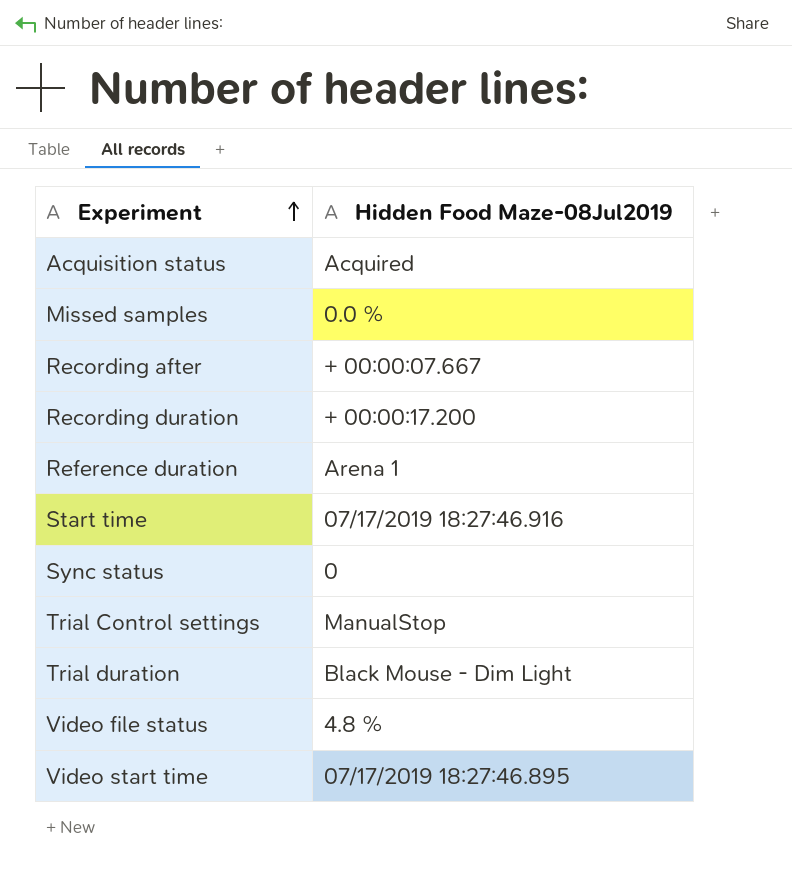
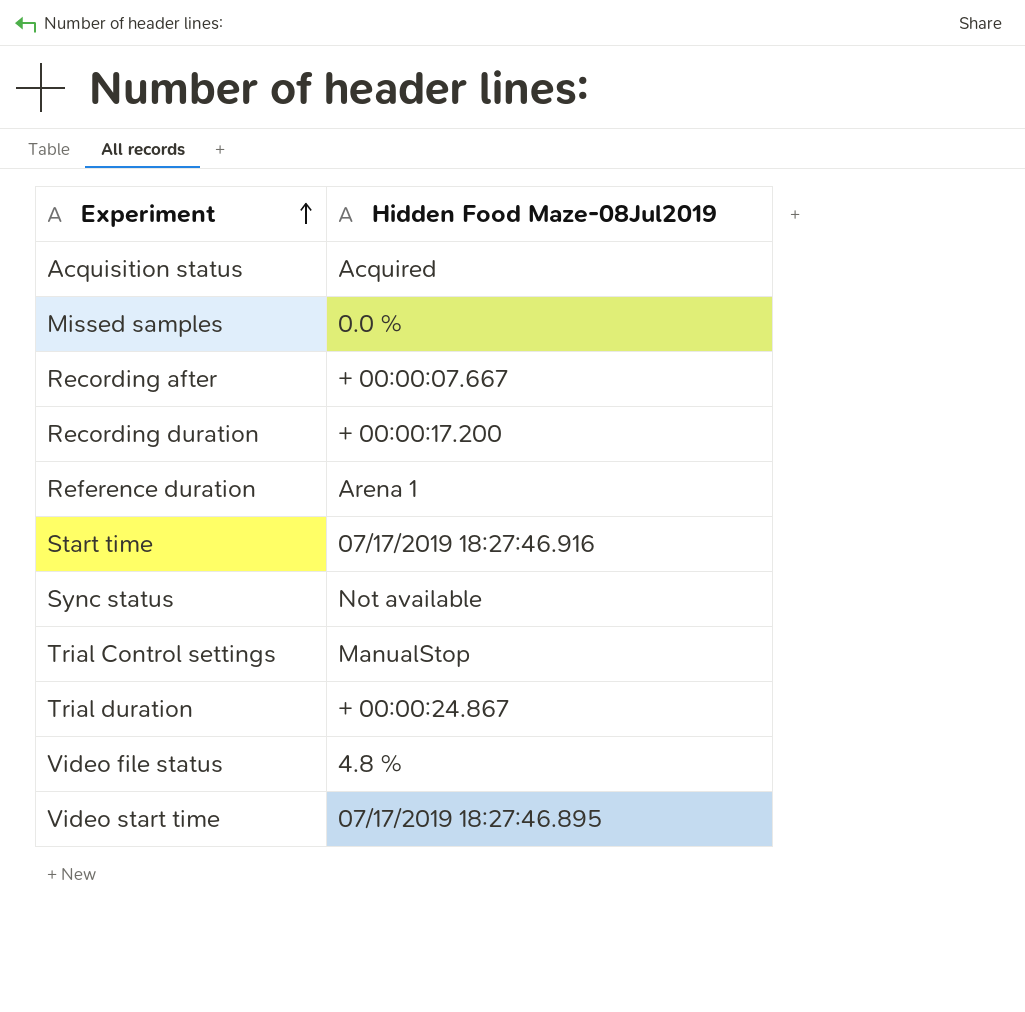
Sync status | Hidden Food Maze-08Jul2019: 0 -> Not available
Trial duration | Hidden Food Maze-08Jul2019: Black Mouse - Dim Light -> + 00:00:24.867

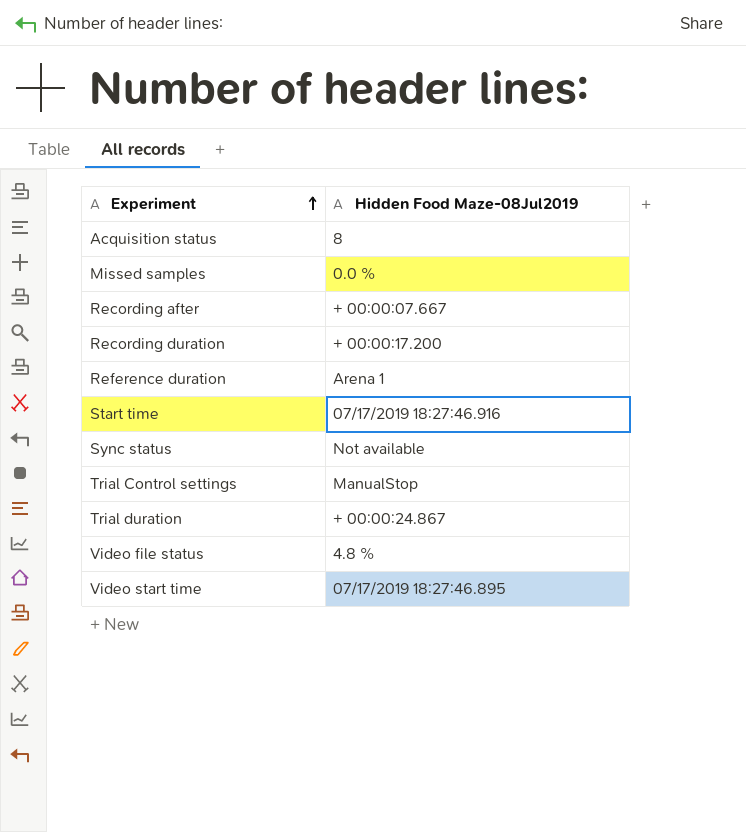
Acquisition status | Hidden Food Maze-08Jul2019: Acquired -> 8

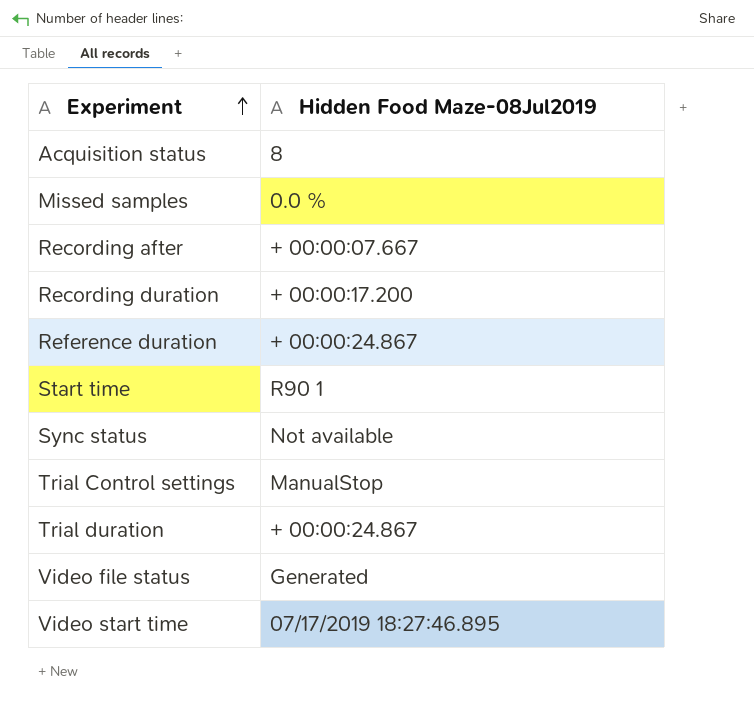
Reference duration | Hidden Food Maze-08Jul2019: Arena 1 -> + 00:00:24.867
Start time | Hidden Food Maze-08Jul2019: 07/17/2019 18:27:46.916 -> R90 1
Video file status | Hidden Food Maze-08Jul2019: 4.8 % -> Generated

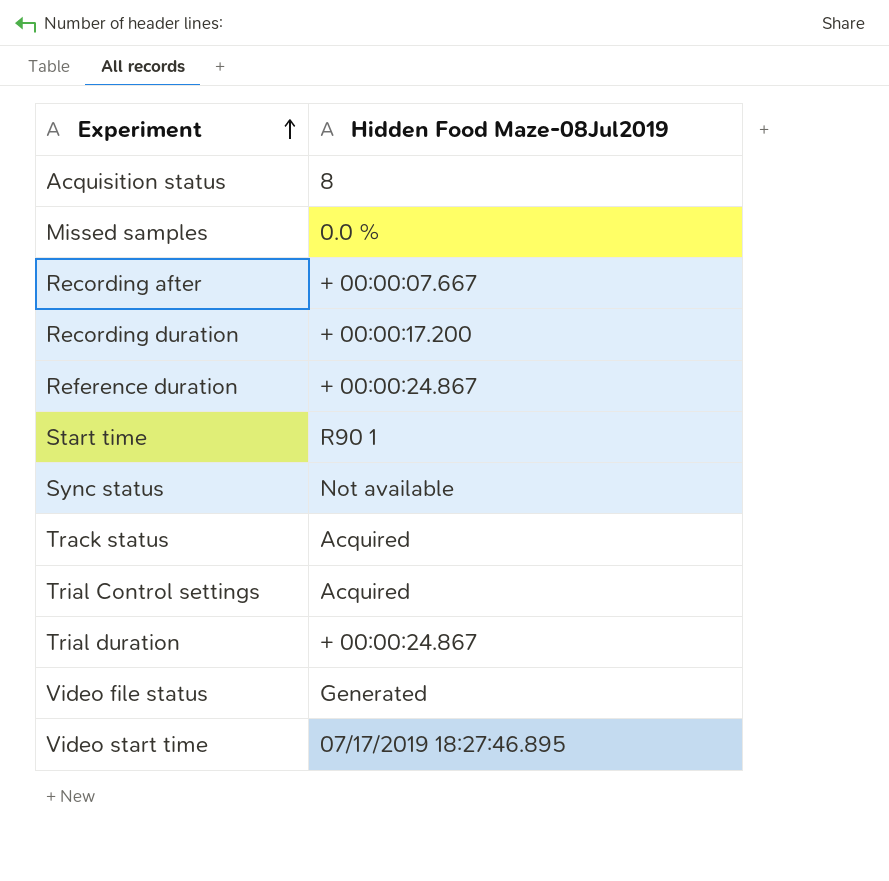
row Track status: none -> Acquired
Trial Control settings | Hidden Food Maze-08Jul2019: ManualStop -> Acquired

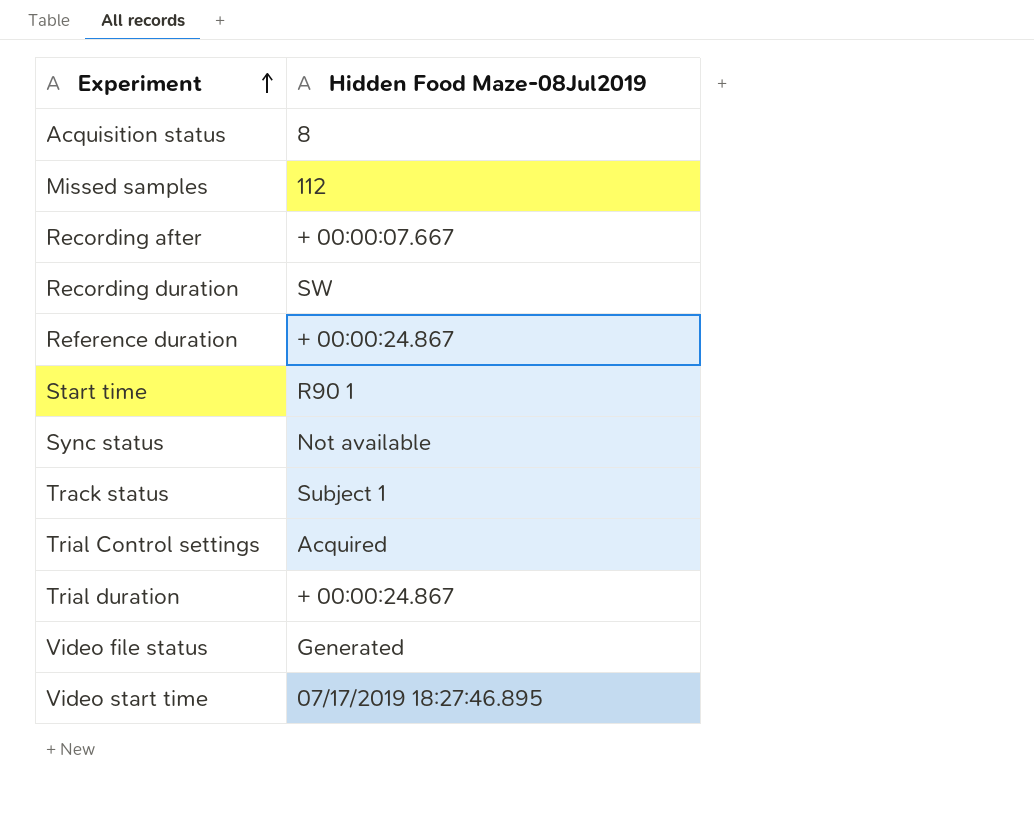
Missed samples | Hidden Food Maze-08Jul2019: 0.0 % -> 112
Recording duration | Hidden Food Maze-08Jul2019: + 00:00:17.200 -> SW
Track status | Hidden Food Maze-08Jul2019: Acquired -> Subject 1

